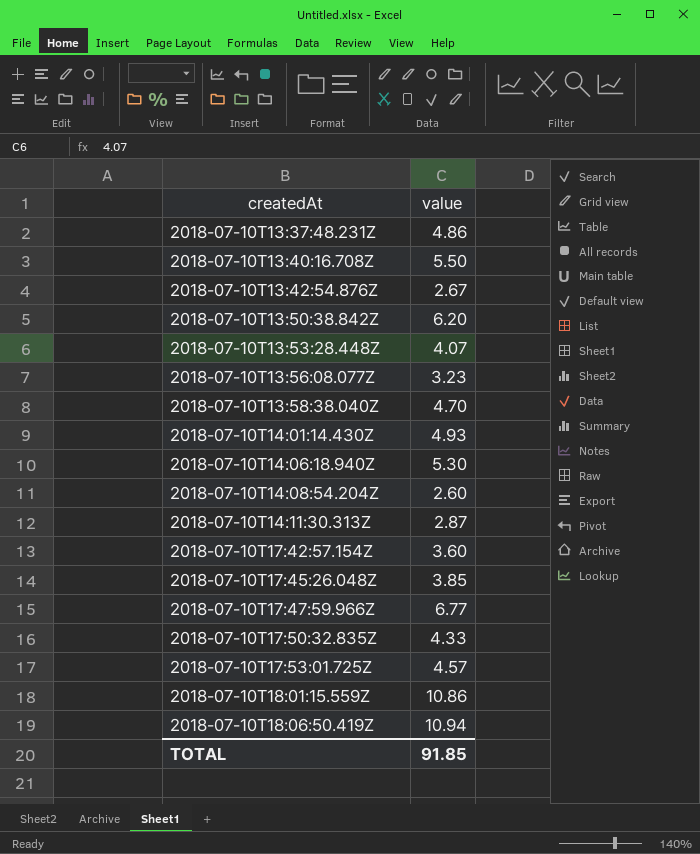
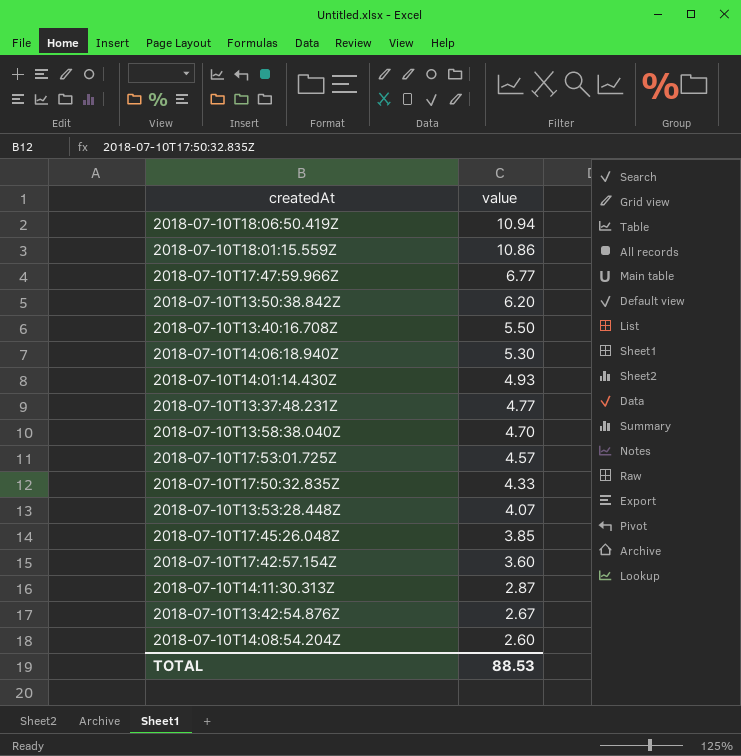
row order: createdAt ascending -> value descending
row 2018-07-10T13:56:08.077Z: 3.23 -> none
2018-07-10T13:37:48.231Z | value: 4.86 -> 4.77
TOTAL | value: 91.85 -> 88.53

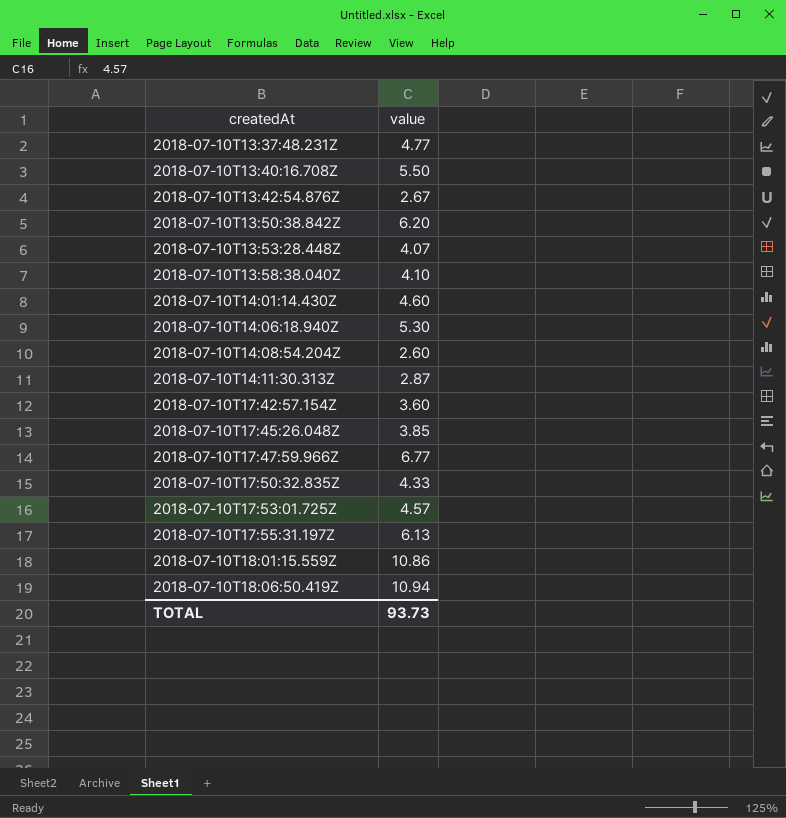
row order: value descending -> createdAt ascending
2018-07-10T13:58:38.040Z | value: 4.70 -> 4.10
2018-07-10T14:01:14.430Z | value: 4.93 -> 4.60
row 2018-07-10T17:55:31.197Z: none -> 6.13
TOTAL | value: 88.53 -> 93.73

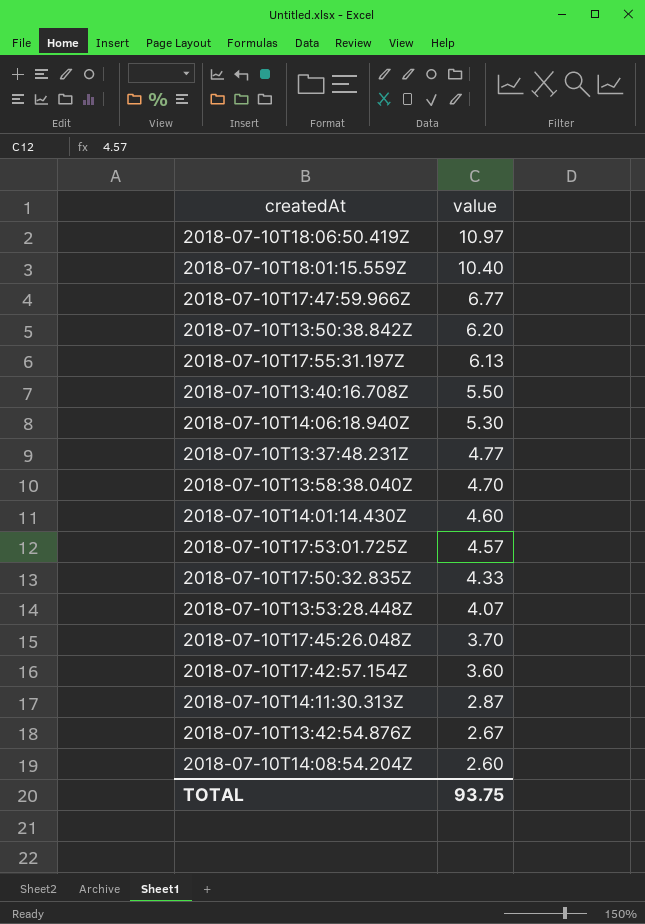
row order: createdAt ascending -> value descending
2018-07-10T18:06:50.419Z | value: 10.94 -> 10.97
2018-07-10T18:01:15.559Z | value: 10.86 -> 10.40
2018-07-10T13:58:38.040Z | value: 4.10 -> 4.70
2018-07-10T17:45:26.048Z | value: 3.85 -> 3.70
TOTAL | value: 93.73 -> 93.75

